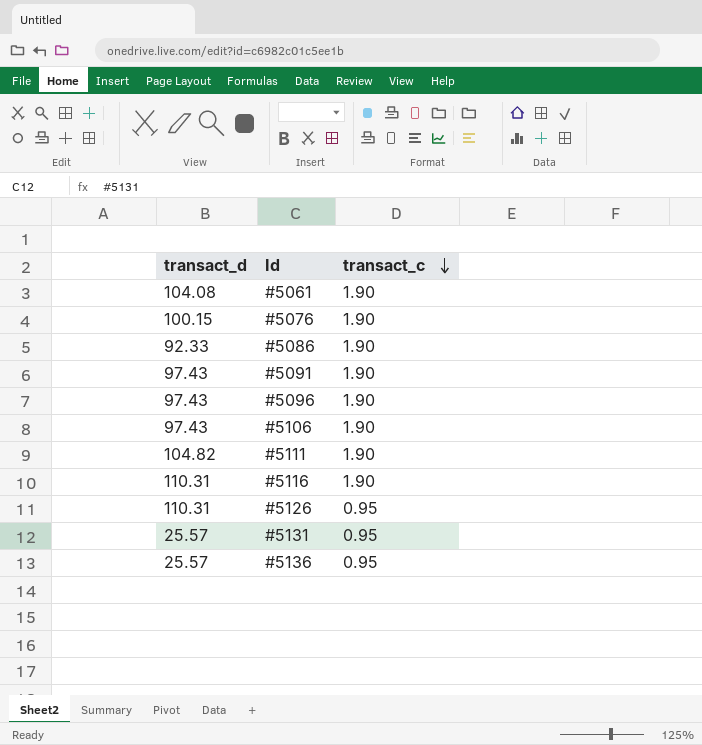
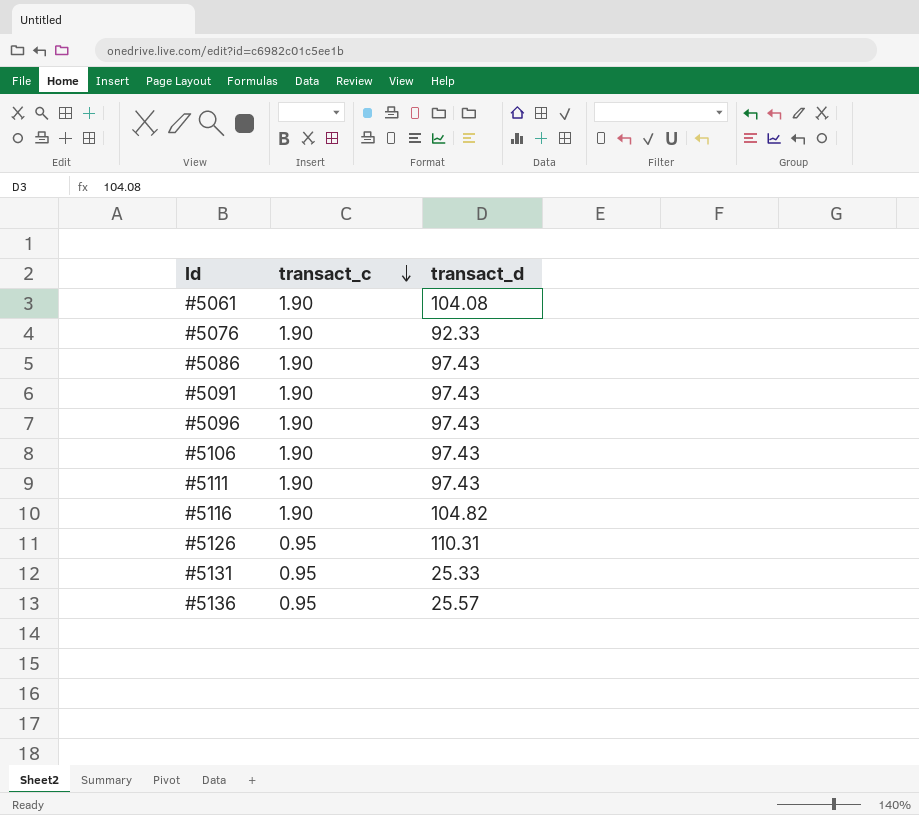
column transact_d | position: 1 -> 3
#5076 | transact_d: 100.15 -> 92.33
#5086 | transact_d: 92.33 -> 97.43
#5111 | transact_d: 104.82 -> 97.43
#5116 | transact_d: 110.31 -> 104.82
#5131 | transact_d: 25.57 -> 25.33

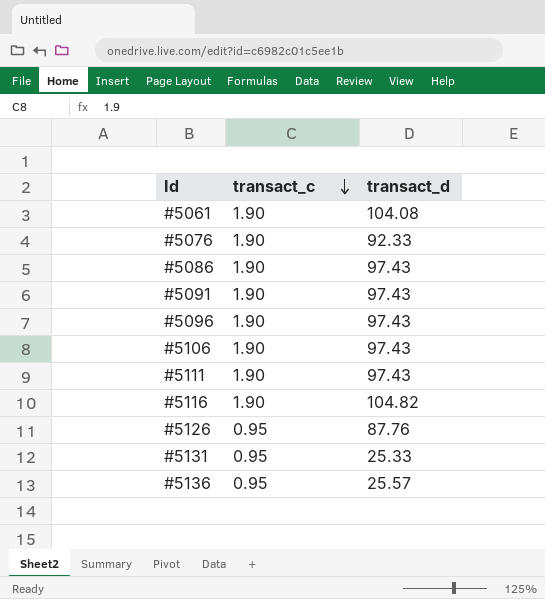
#5126 | transact_d: 110.31 -> 87.76

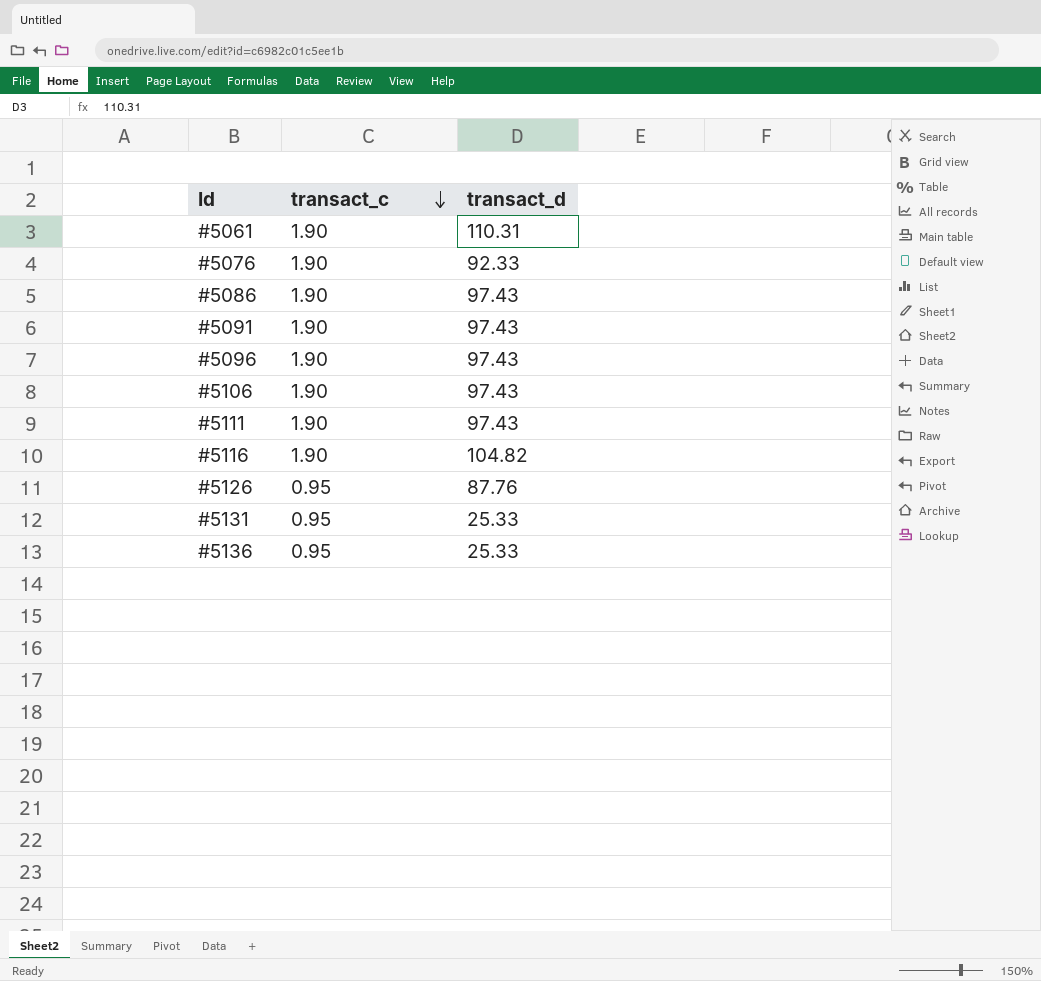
#5061 | transact_d: 104.08 -> 110.31
#5136 | transact_d: 25.57 -> 25.33

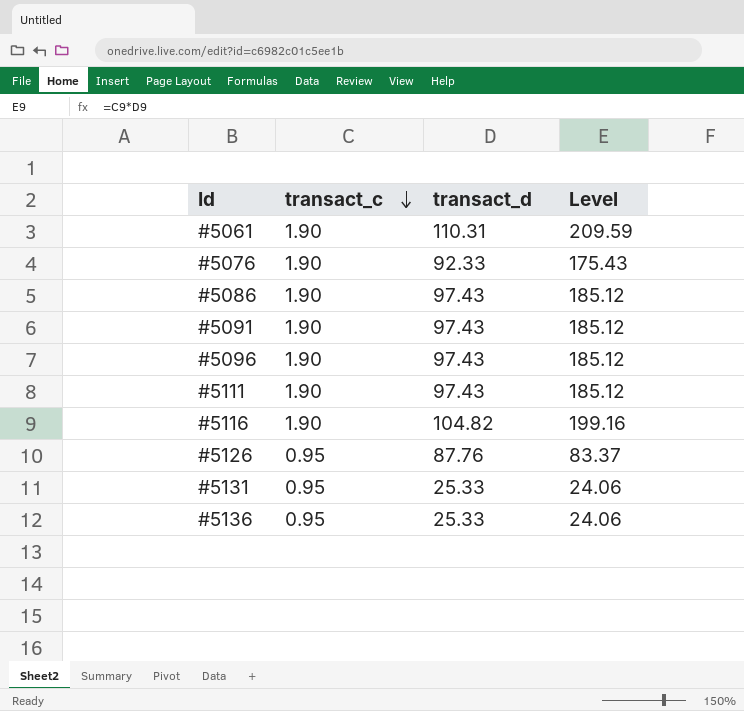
column Level | formula: none -> [transact_c] * [transact_d]
row #5106: 1.90 | 97.43 -> none

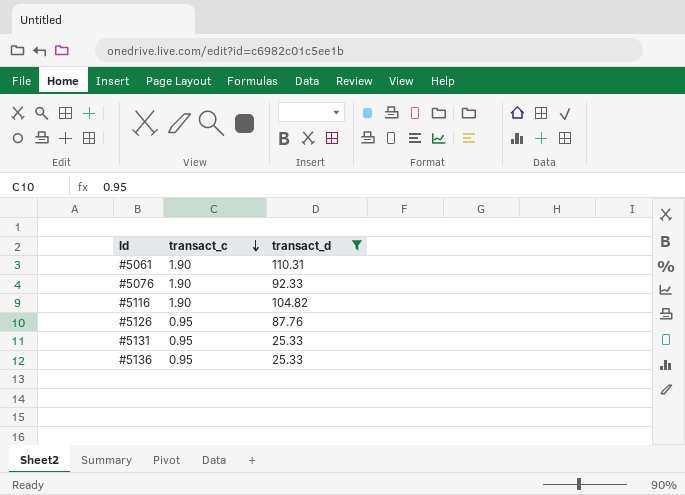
filter: none -> transact_d != 97.43
column Level | formula: [transact_c] * [transact_d] -> none

